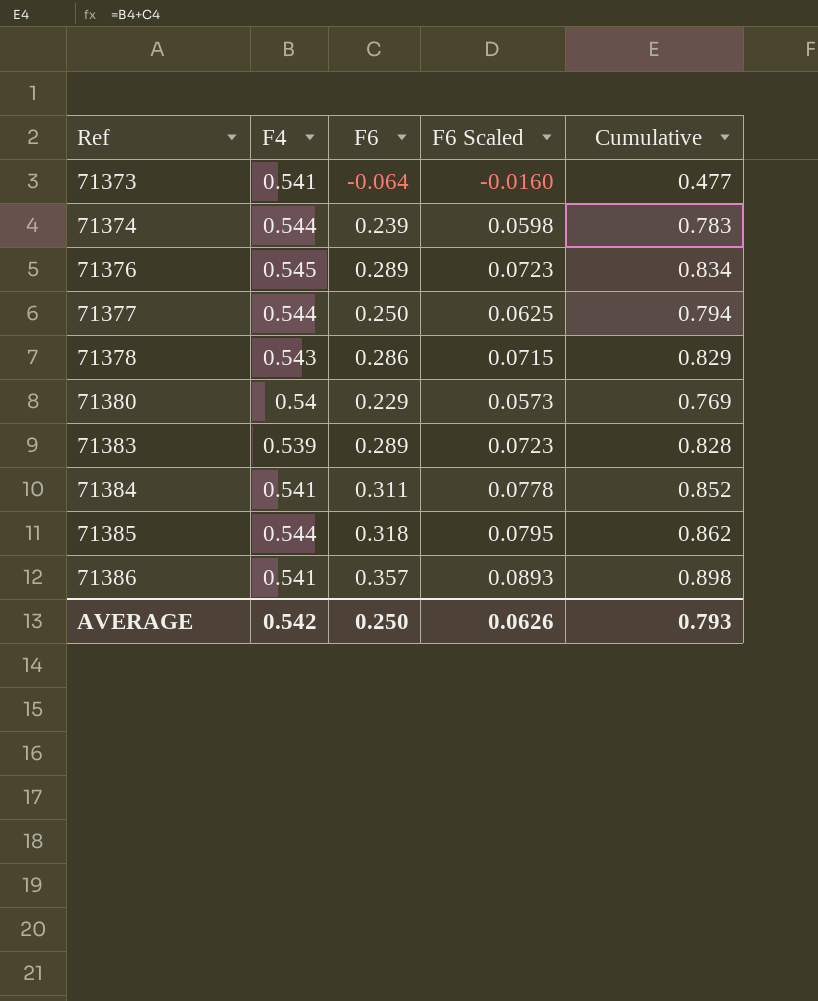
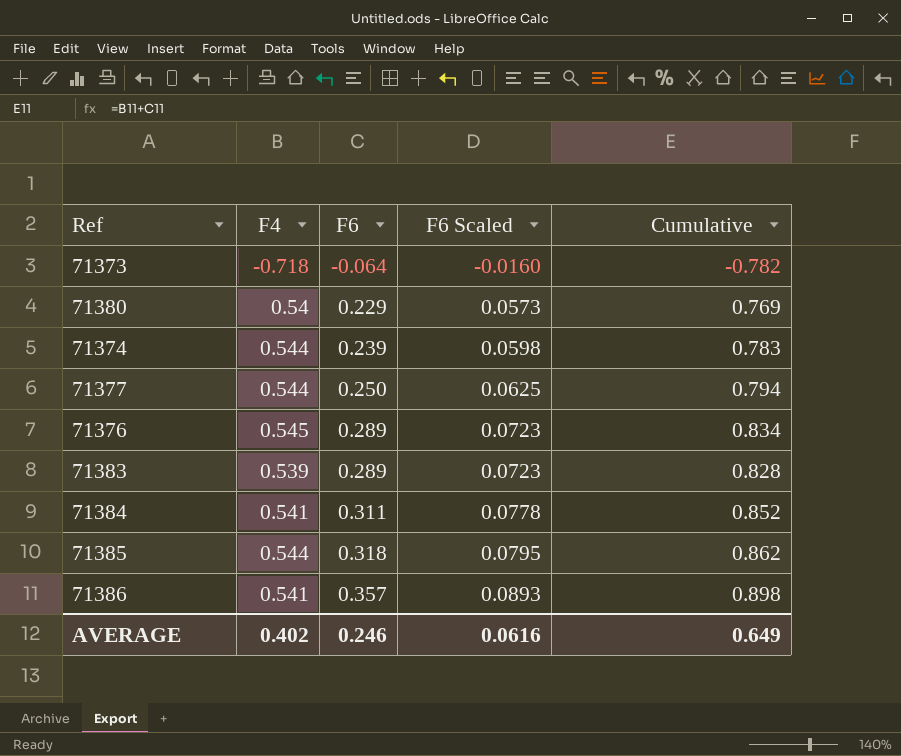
row order: Ref ascending -> F6 ascending
row 71378: 0.543 | 0.286 | 0.0715 | 0.829 -> none
71373 | F4: 0.541 -> -0.718
71373 | Cumulative: 0.477 -> -0.782
AVERAGE | F4: 0.542 -> 0.402
AVERAGE | F6: 0.250 -> 0.246
AVERAGE | F6 Scaled: 0.0626 -> 0.0616
AVERAGE | Cumulative: 0.793 -> 0.649

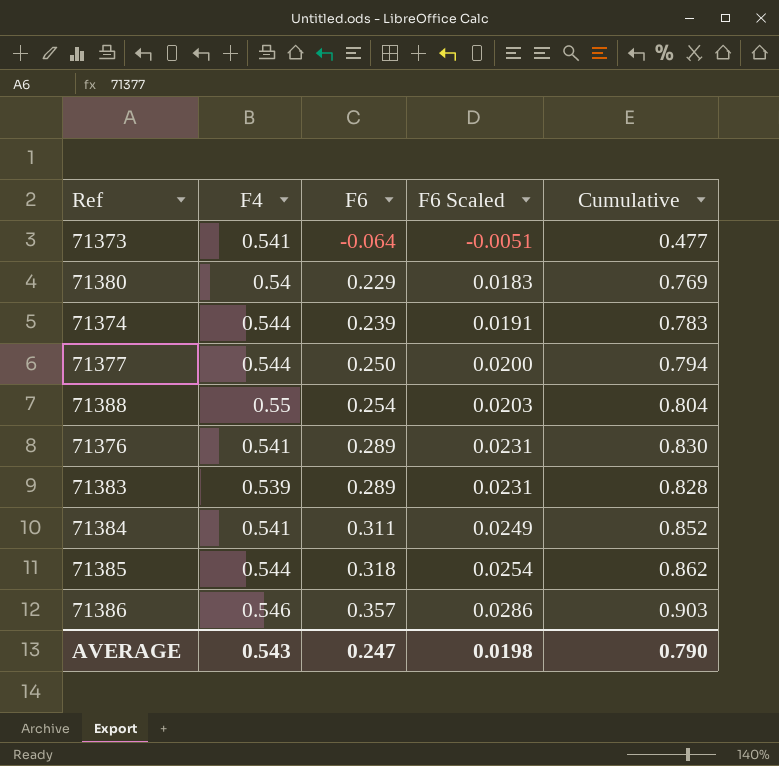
column F6 Scaled | formula: [F6] * 0.25 -> [F6] * 0.08
71373 | F4: -0.718 -> 0.541
71373 | Cumulative: -0.782 -> 0.477
row 71388: none -> 0.55 | 0.254 | 0.0203 | 0.804
71376 | F4: 0.545 -> 0.541
71376 | Cumulative: 0.834 -> 0.830
71386 | F4: 0.541 -> 0.546
71386 | Cumulative: 0.898 -> 0.903
AVERAGE | F4: 0.402 -> 0.543
AVERAGE | F6: 0.246 -> 0.247
AVERAGE | F6 Scaled: 0.0616 -> 0.0198
AVERAGE | Cumulative: 0.649 -> 0.790

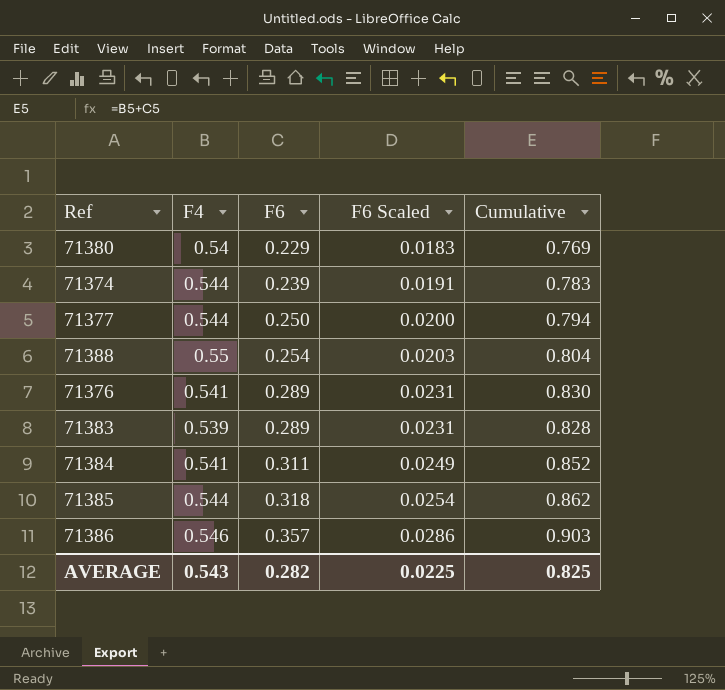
row 71373: 0.541 | -0.064 | -0.0051 | 0.477 -> none
AVERAGE | F6: 0.247 -> 0.282
AVERAGE | F6 Scaled: 0.0198 -> 0.0225
AVERAGE | Cumulative: 0.790 -> 0.825

